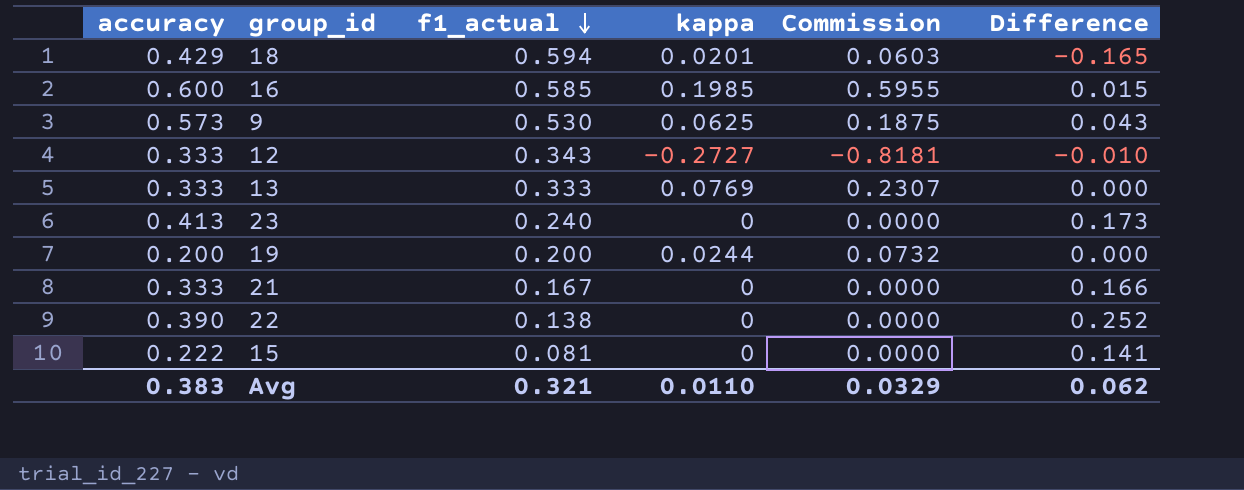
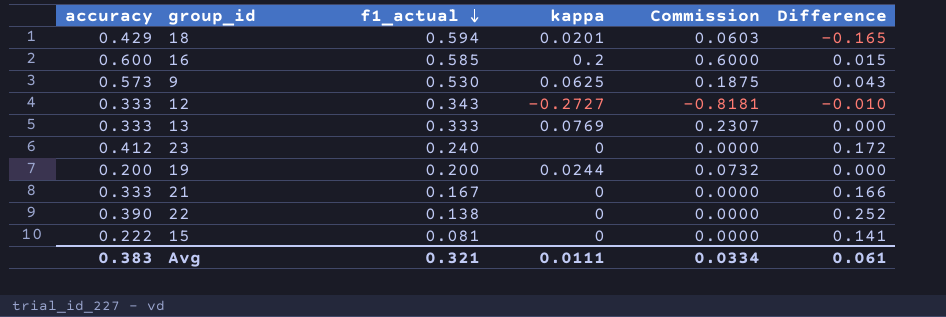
16 | kappa: 0.1985 -> 0.2
16 | Commission: 0.5955 -> 0.6000
23 | accuracy: 0.413 -> 0.412
23 | Difference: 0.173 -> 0.172
Avg | kappa: 0.0110 -> 0.0111
Avg | Commission: 0.0329 -> 0.0334
Avg | Difference: 0.062 -> 0.061

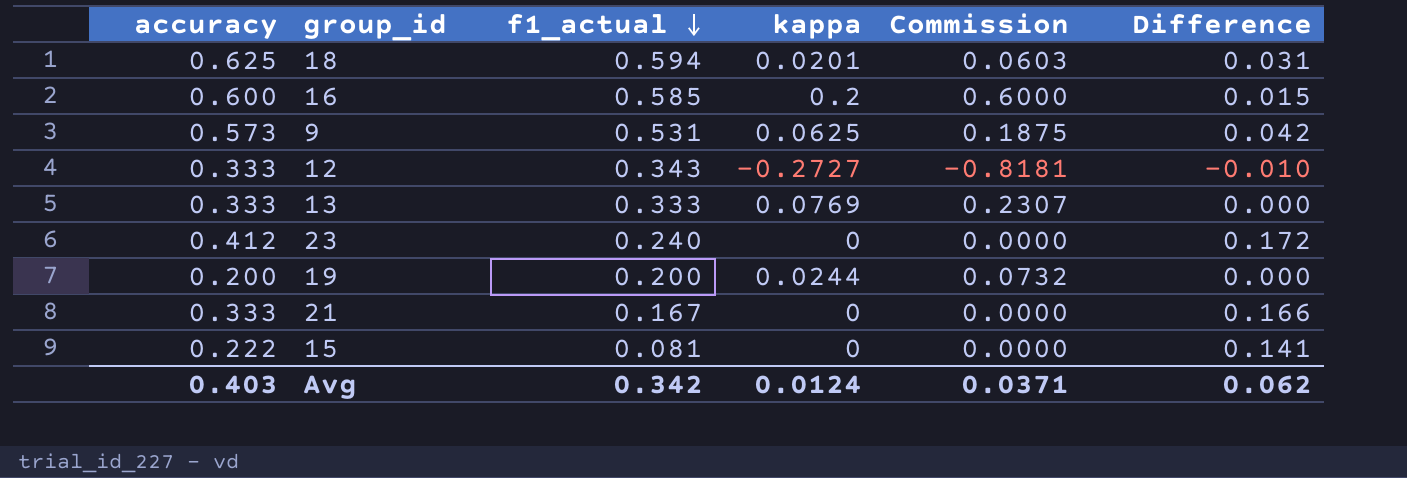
row 22: 0.390 | 0.138 | 0 | 0.0000 | 0.252 -> none
18 | accuracy: 0.429 -> 0.625
18 | Difference: -0.165 -> 0.031
9 | f1_actual: 0.530 -> 0.531
9 | Difference: 0.043 -> 0.042
Avg | accuracy: 0.383 -> 0.403
Avg | f1_actual: 0.321 -> 0.342
Avg | kappa: 0.0111 -> 0.0124
Avg | Commission: 0.0334 -> 0.0371
Avg | Difference: 0.061 -> 0.062

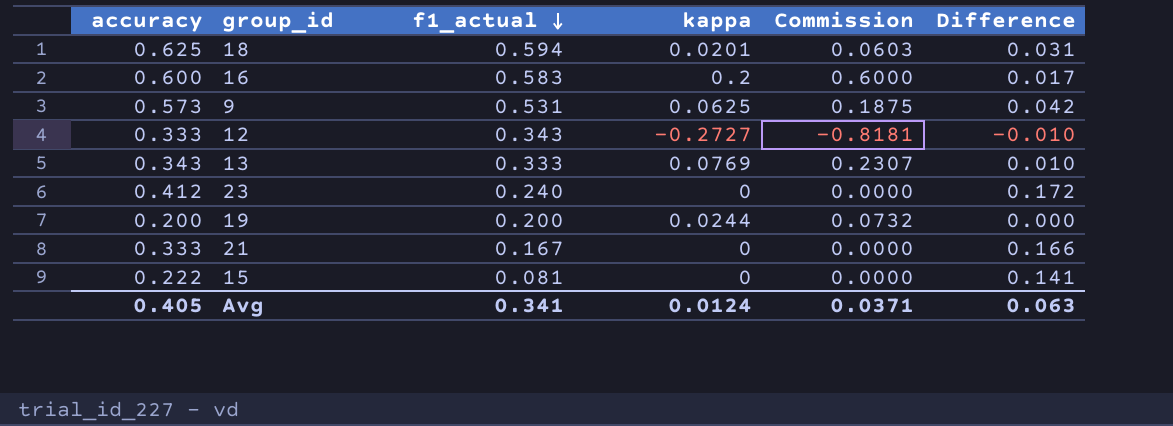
16 | f1_actual: 0.585 -> 0.583
16 | Difference: 0.015 -> 0.017
13 | accuracy: 0.333 -> 0.343
13 | Difference: 0.000 -> 0.010
Avg | accuracy: 0.403 -> 0.405
Avg | f1_actual: 0.342 -> 0.341
Avg | Difference: 0.062 -> 0.063

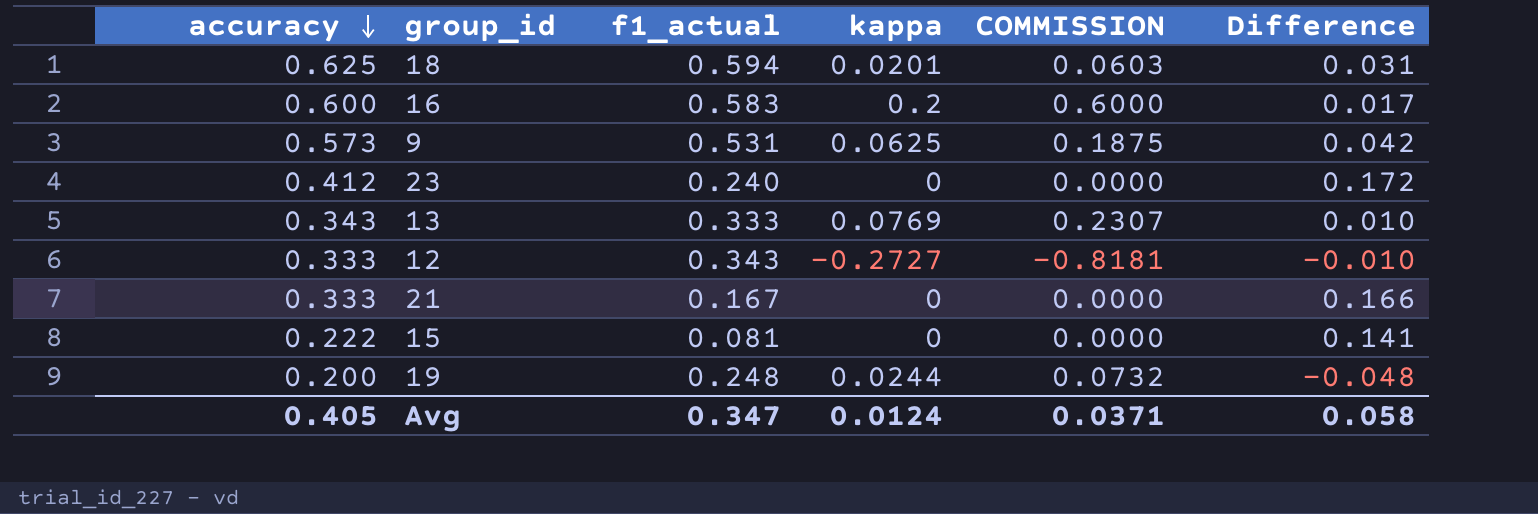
row order: f1_actual descending -> accuracy descending
column name: Commission -> COMMISSION
19 | f1_actual: 0.200 -> 0.248
19 | Difference: 0.000 -> -0.048
Avg | f1_actual: 0.341 -> 0.347
Avg | Difference: 0.063 -> 0.058

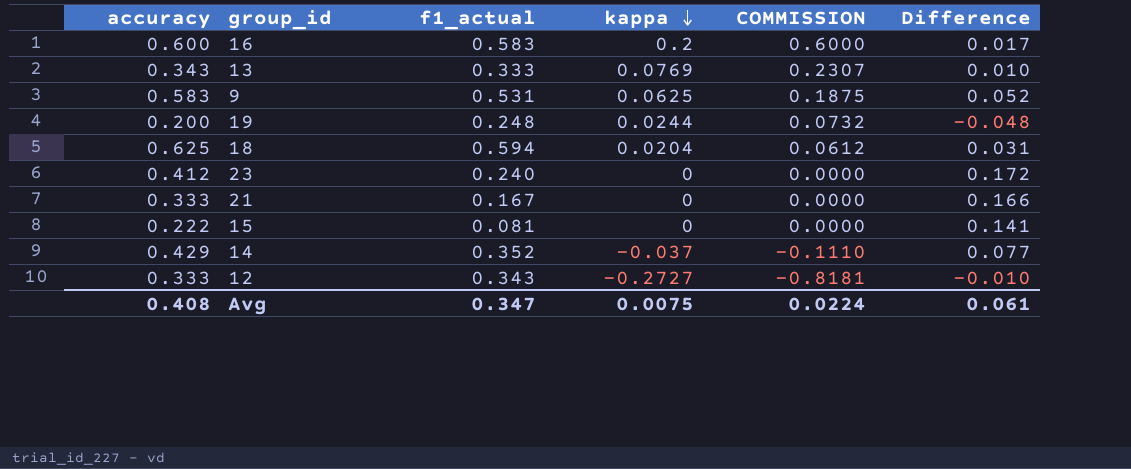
row order: accuracy descending -> kappa descending
9 | accuracy: 0.573 -> 0.583
9 | Difference: 0.042 -> 0.052
18 | kappa: 0.0201 -> 0.0204
18 | COMMISSION: 0.0603 -> 0.0612
row 14: none -> 0.429 | 0.352 | -0.037 | -0.1110 | 0.077
Avg | accuracy: 0.405 -> 0.408
Avg | kappa: 0.0124 -> 0.0075
Avg | COMMISSION: 0.0371 -> 0.0224
Avg | Difference: 0.058 -> 0.061

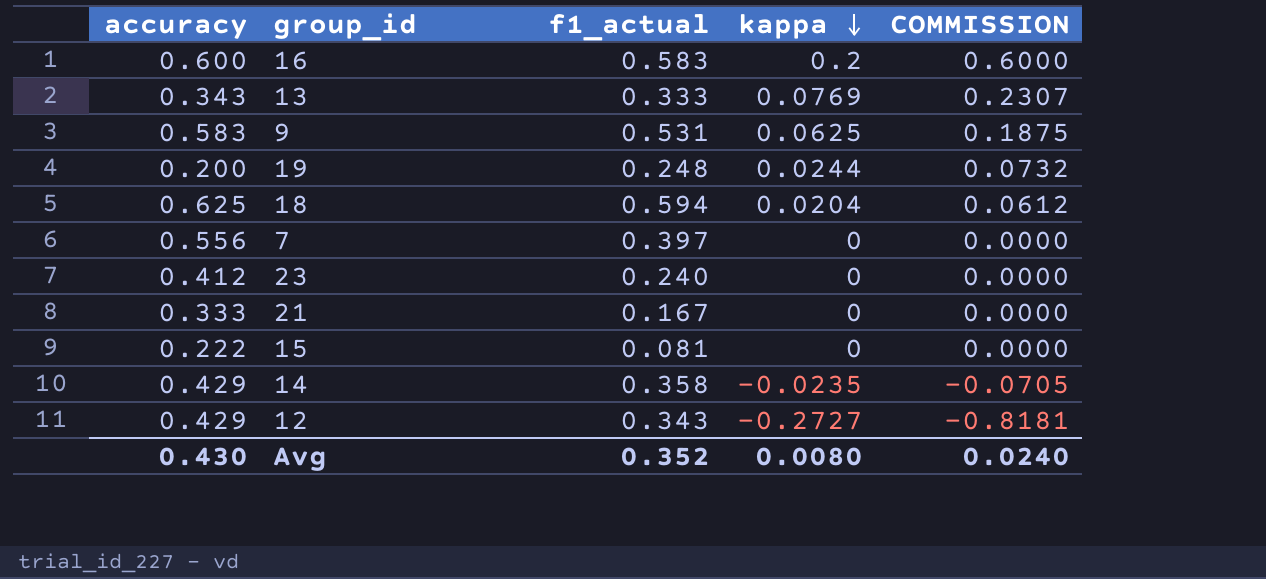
column Difference | formula: [accuracy] - [f1_actual] -> none
row 7: none -> 0.556 | 0.397 | 0 | 0.0000
14 | f1_actual: 0.352 -> 0.358
14 | kappa: -0.037 -> -0.0235
14 | COMMISSION: -0.1110 -> -0.0705
12 | accuracy: 0.333 -> 0.429
Avg | accuracy: 0.408 -> 0.430
Avg | f1_actual: 0.347 -> 0.352
Avg | kappa: 0.0075 -> 0.0080
Avg | COMMISSION: 0.0224 -> 0.0240

